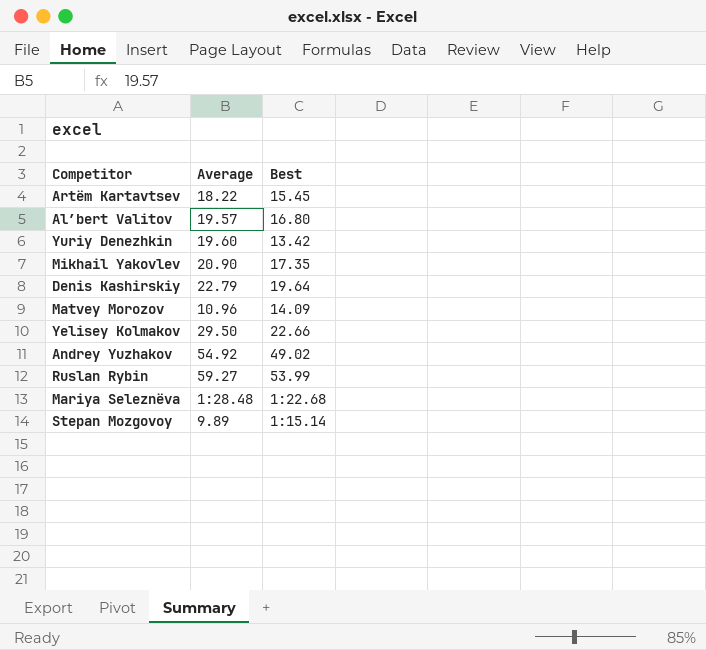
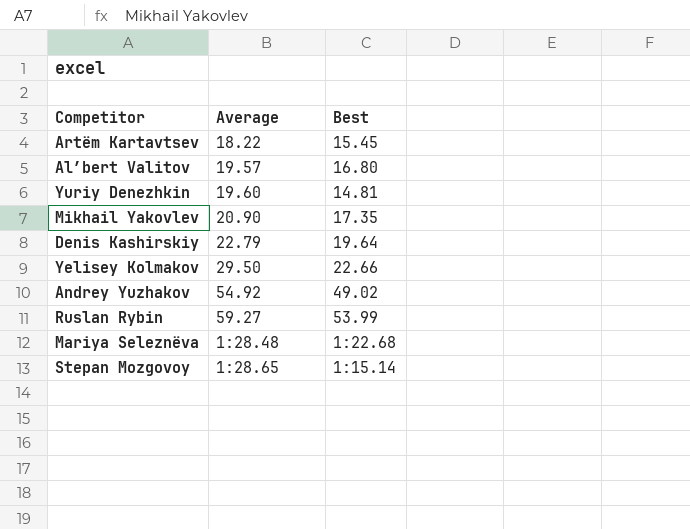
row Matvey Morozov: 10.96 | 14.09 -> none
Yuriy Denezhkin | Best: 13.42 -> 14.81
Stepan Mozgovoy | Average: 9.89 -> 1:28.65

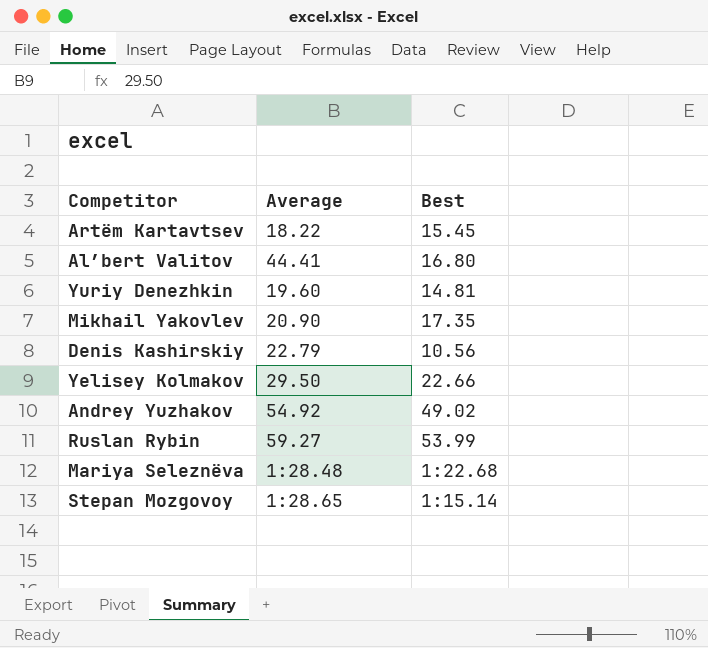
Alʹbert Valitov | Average: 19.57 -> 44.41
Denis Kashirskiy | Best: 19.64 -> 10.56

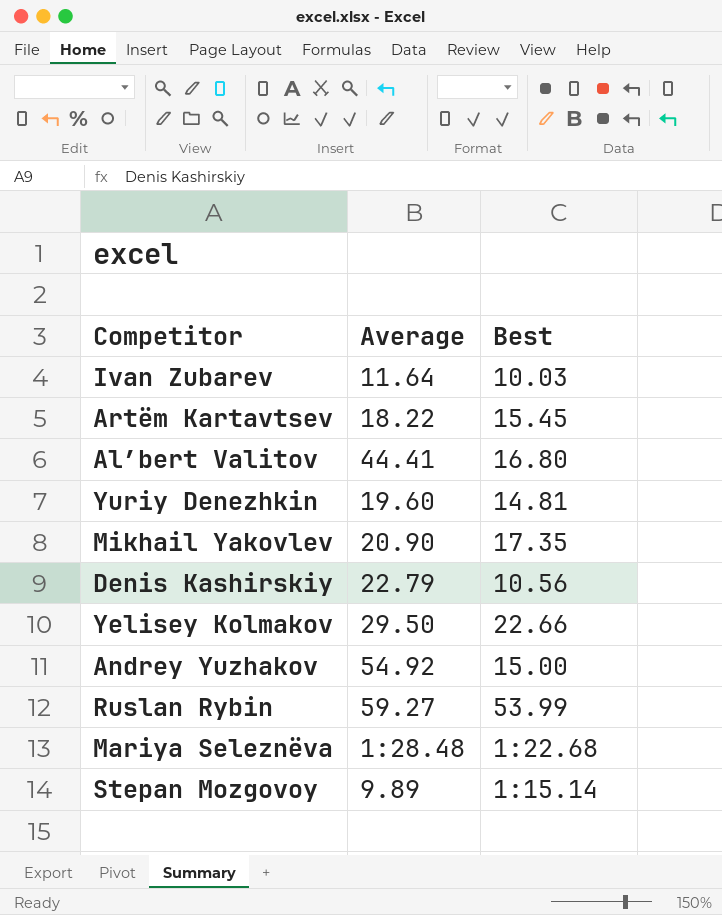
row Ivan Zubarev: none -> 11.64 | 10.03
Andrey Yuzhakov | Best: 49.02 -> 15.00
Stepan Mozgovoy | Average: 1:28.65 -> 9.89

